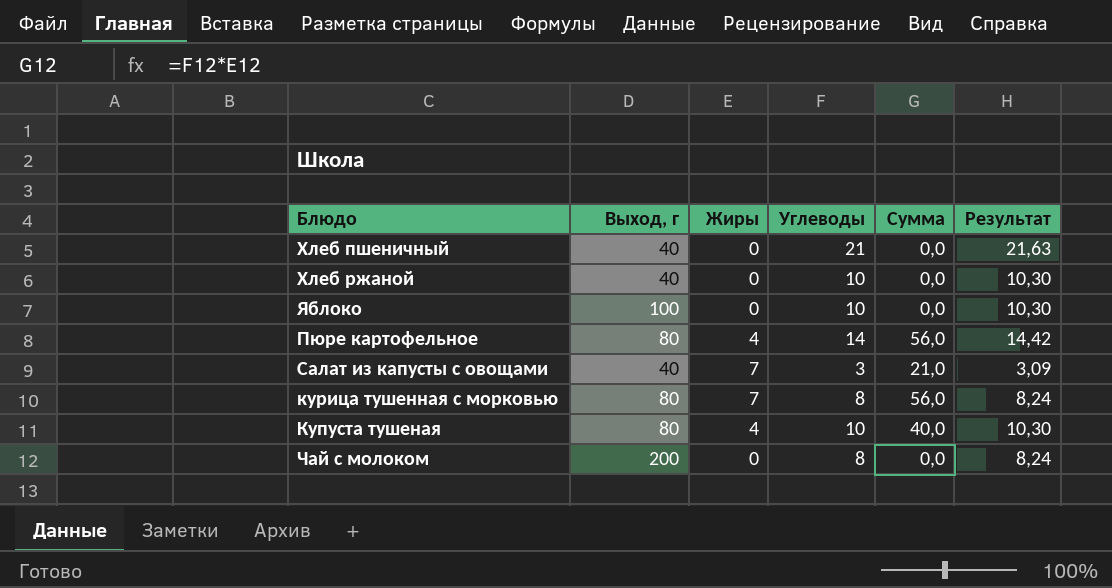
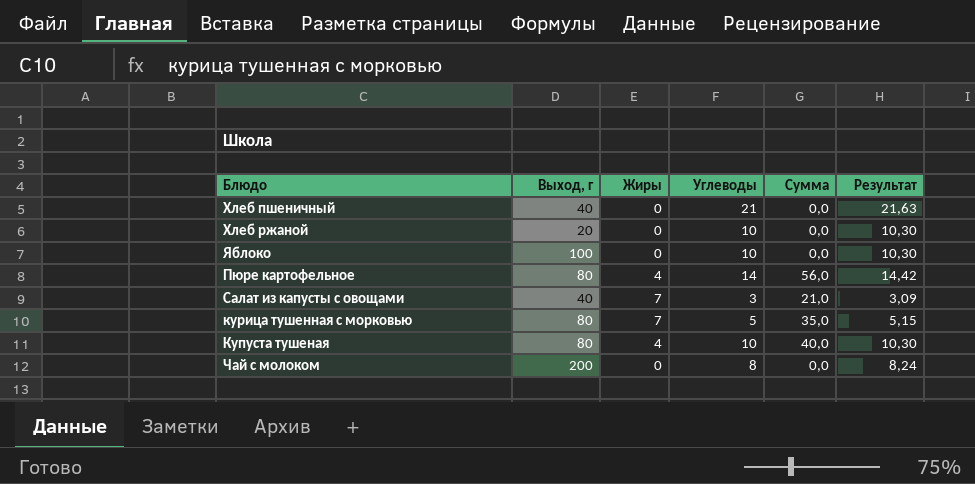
Хлеб ржаной | Выход, г: 40 -> 20
курица тушенная с морковью | Углеводы: 8 -> 5
курица тушенная с морковью | Сумма: 56,0 -> 35,0
курица тушенная с морковью | Результат: 8,24 -> 5,15

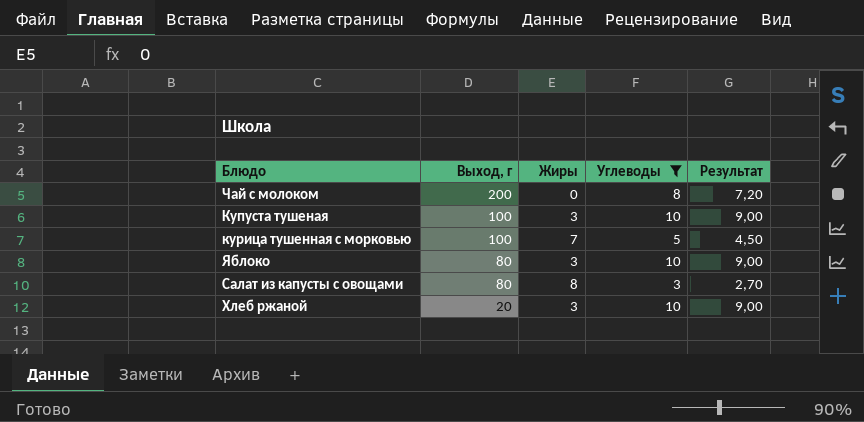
filter: none -> Углеводы <= 10
row order: none -> Выход, г descending
column Сумма | formula: [Жиры] * [Углеводы] -> none
column Результат | formula: [Углеводы] * 1,03 -> [Углеводы] * 0,9
Купуста тушеная | Выход, г: 80 -> 100
Купуста тушеная | Жиры: 4 -> 3
курица тушенная с морковью | Выход, г: 80 -> 100
Яблоко | Выход, г: 100 -> 80
Яблоко | Жиры: 0 -> 3
Салат из капусты с овощами | Выход, г: 40 -> 80
Салат из капусты с овощами | Жиры: 7 -> 8
Хлеб ржаной | Жиры: 0 -> 3

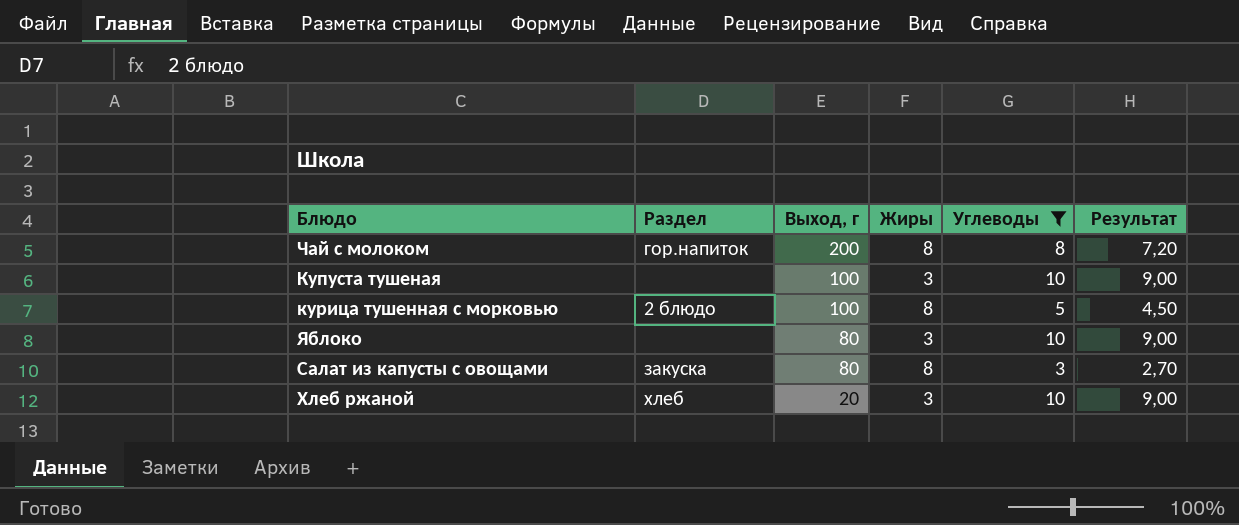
column Раздел | position: none -> 2
Чай с молоком | Жиры: 0 -> 8
курица тушенная с морковью | Жиры: 7 -> 8

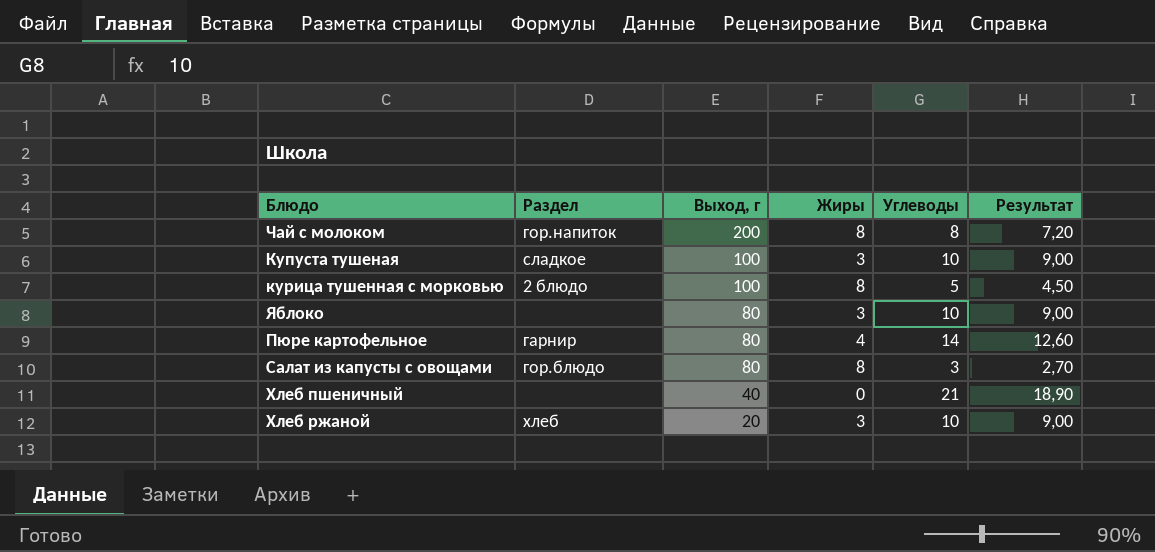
filter: Углеводы <= 10 -> none
Купуста тушеная | Раздел: none -> сладкое
Салат из капусты с овощами | Раздел: закуска -> гор.блюдо

